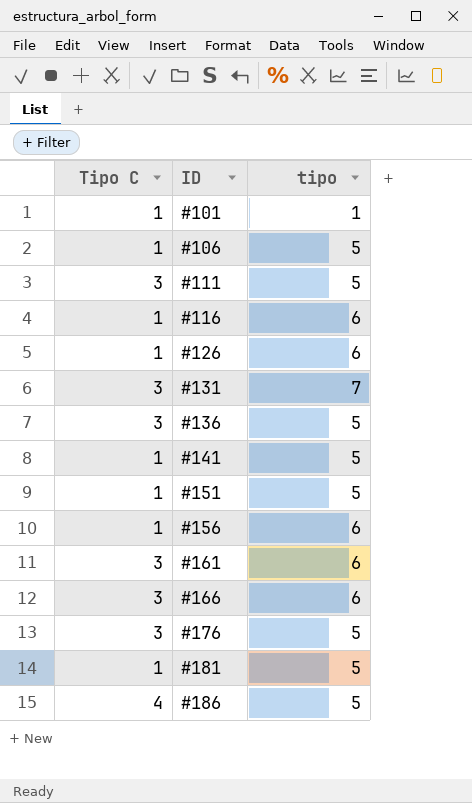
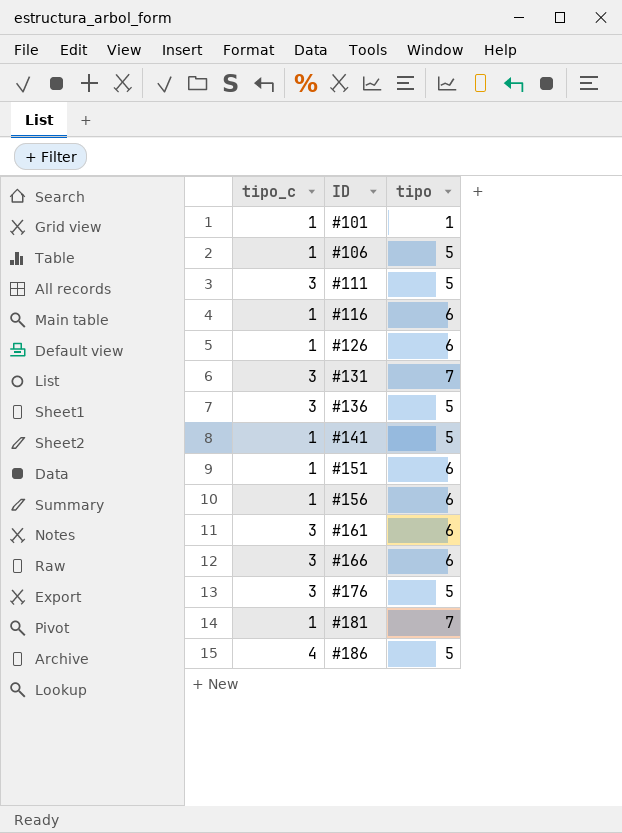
column name: Tipo C -> tipo_c
#151 | tipo: 5 -> 6
#181 | tipo: 5 -> 7

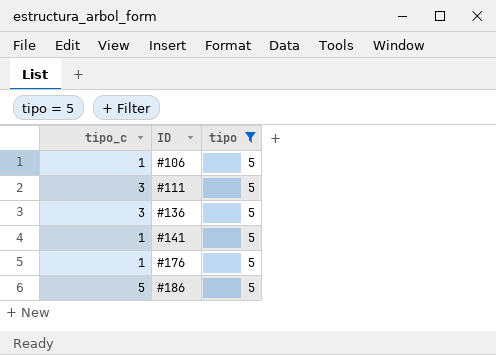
filter: none -> tipo = 5
#176 | tipo_c: 3 -> 1
#186 | tipo_c: 4 -> 5

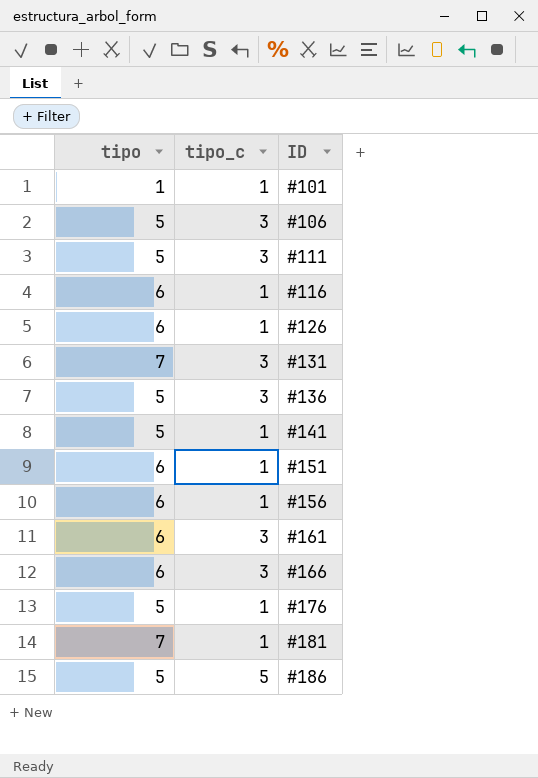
filter: tipo = 5 -> none
column tipo | position: 3 -> 1
#106 | tipo_c: 1 -> 3

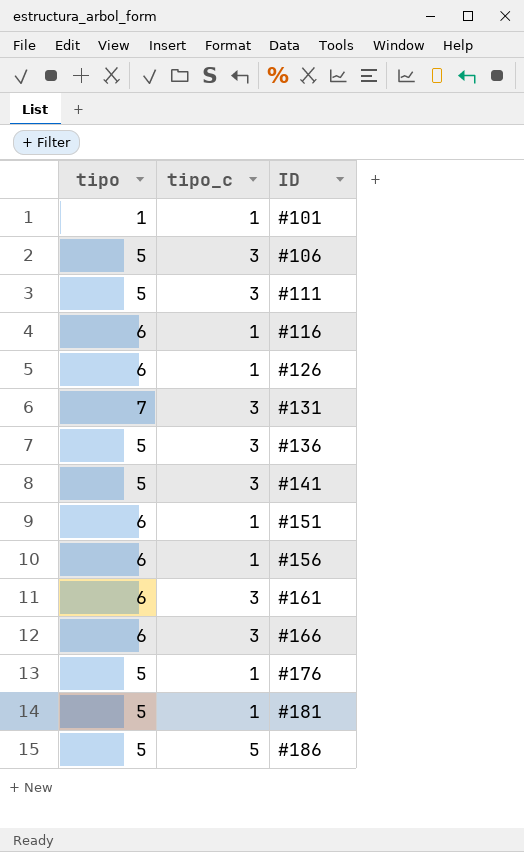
#141 | tipo_c: 1 -> 3
#181 | tipo: 7 -> 5

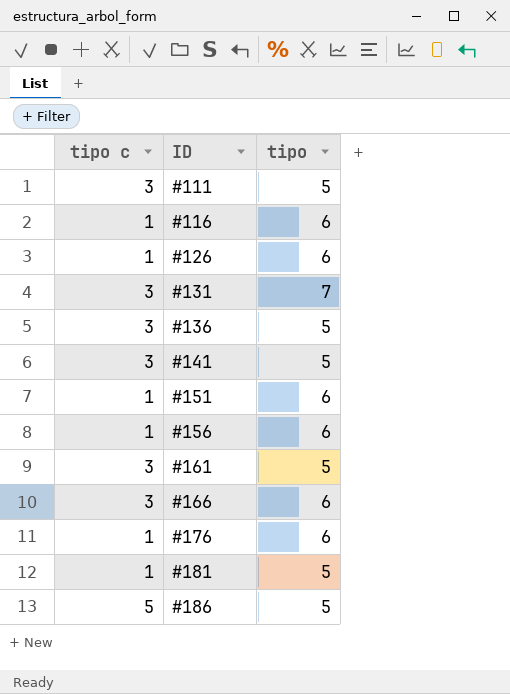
column name: tipo_c -> tipo c
column tipo | position: 1 -> 3
row #101: 1 | 1 -> none
row #106: 5 | 3 -> none
#161 | tipo: 6 -> 5
#176 | tipo: 5 -> 6

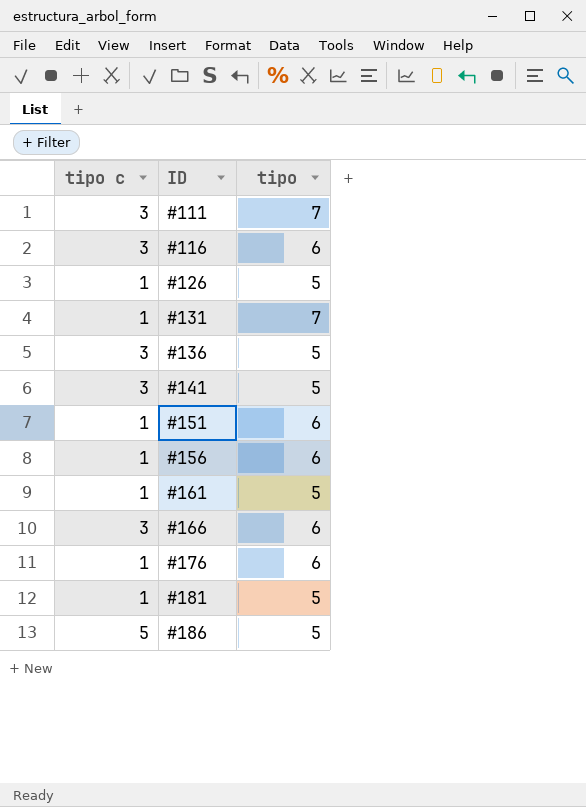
#111 | tipo: 5 -> 7
#116 | tipo c: 1 -> 3
#126 | tipo: 6 -> 5
#131 | tipo c: 3 -> 1
#161 | tipo c: 3 -> 1

